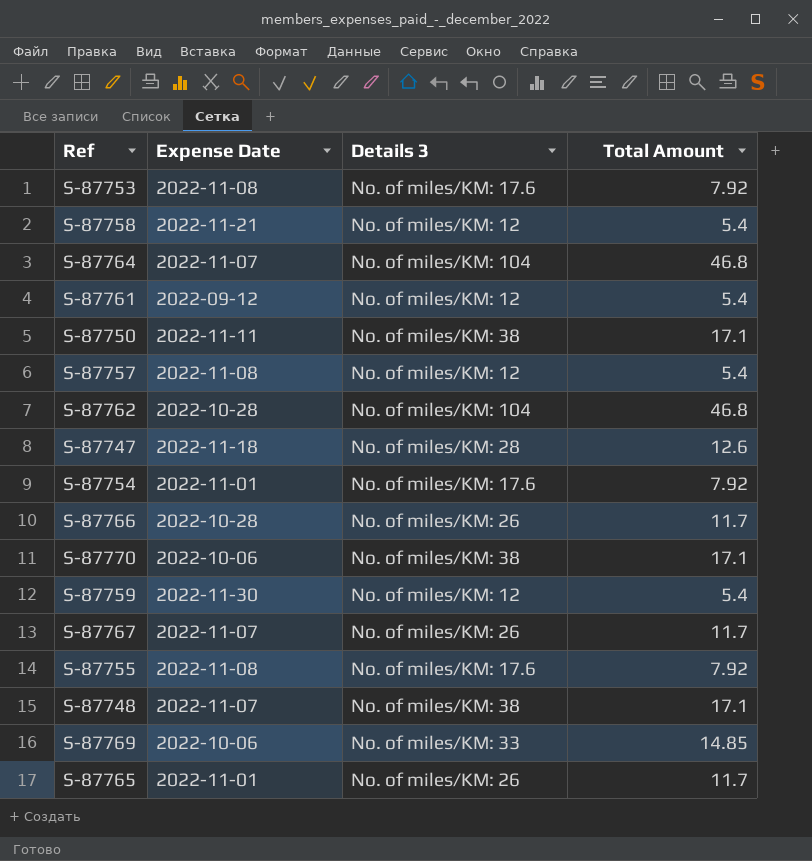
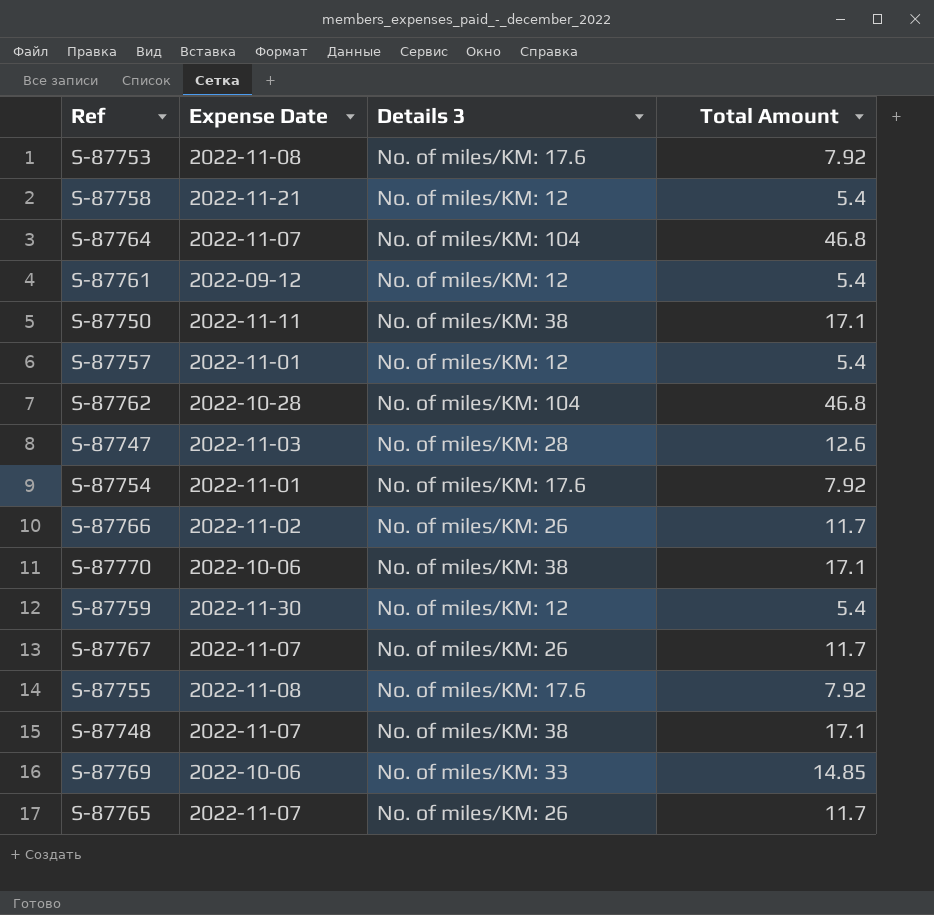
S-87757 | Expense Date: 2022-11-08 -> 2022-11-01
S-87747 | Expense Date: 2022-11-18 -> 2022-11-03
S-87766 | Expense Date: 2022-10-28 -> 2022-11-02
S-87765 | Expense Date: 2022-11-01 -> 2022-11-07

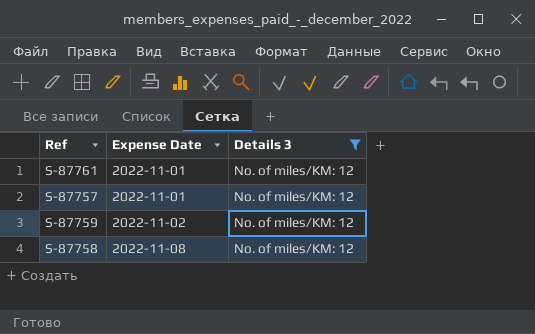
filter: none -> Details 3 = No. of miles/KM: 12
row order: none -> Expense Date ascending
column Total Amount | position: 4 -> none
S-87761 | Expense Date: 2022-09-12 -> 2022-11-01
S-87759 | Expense Date: 2022-11-30 -> 2022-11-02
S-87758 | Expense Date: 2022-11-21 -> 2022-11-08

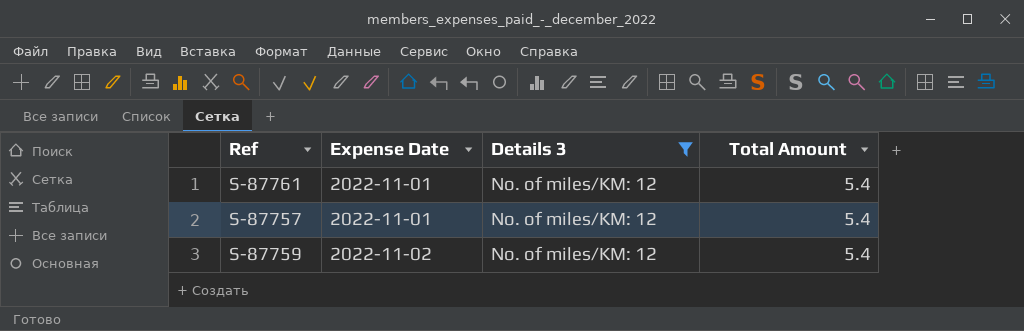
column Total Amount | position: none -> 4
row S-87758: 2022-11-08 | No. of miles/KM: 12 -> none

